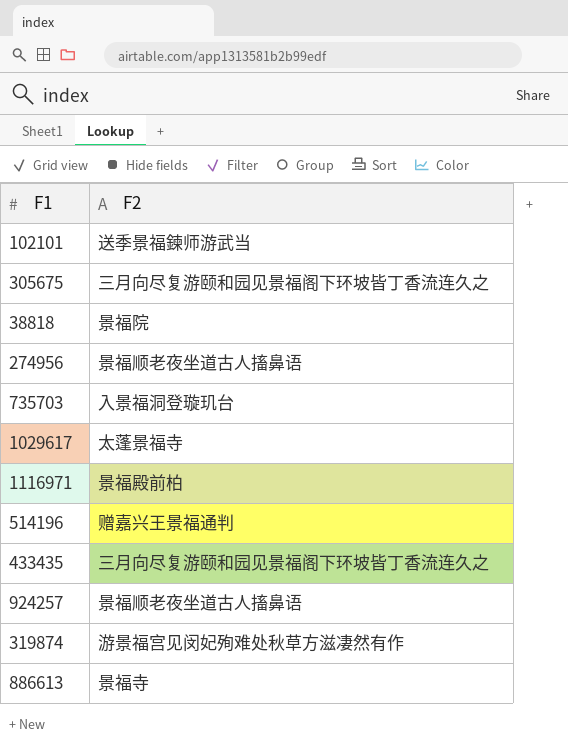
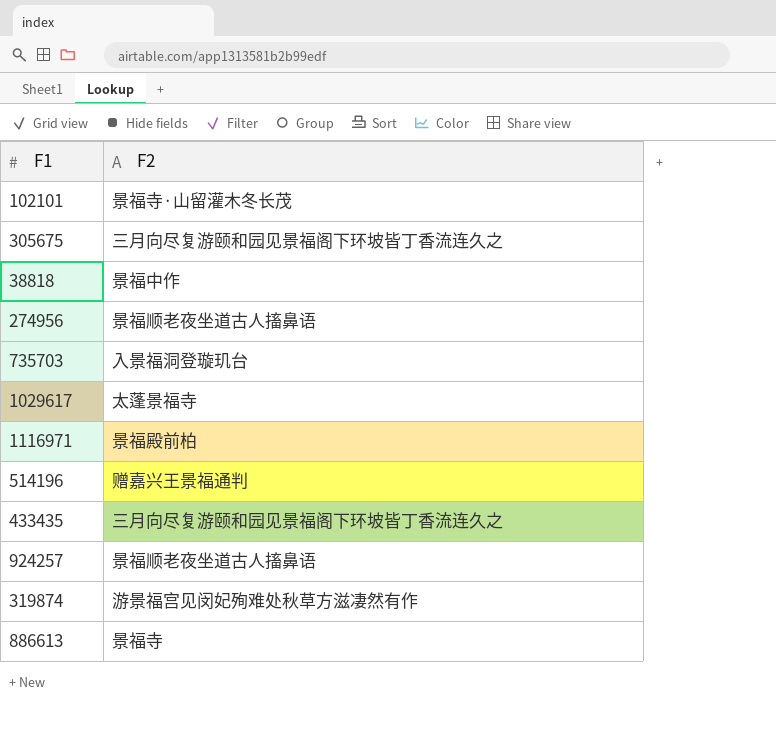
102101 | F2: 送季景福鍊师游武当 -> 景福寺·山留灌木冬长茂
38818 | F2: 景福院 -> 景福中作

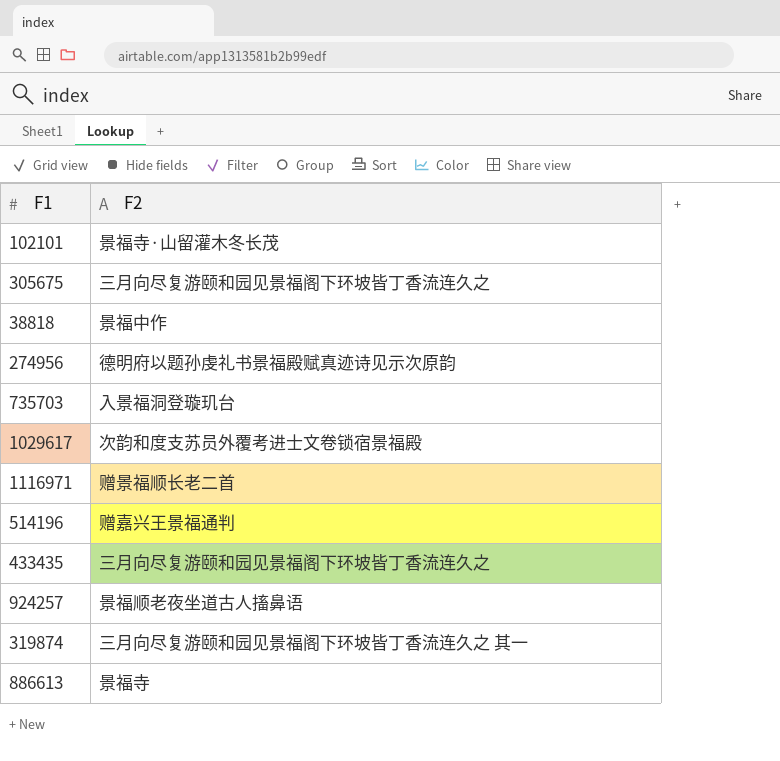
274956 | F2: 景福顺老夜坐道古人搐鼻语 -> 德明府以题孙虔礼书景福殿赋真迹诗见示次原韵
1029617 | F2: 太蓬景福寺 -> 次韵和度支苏员外覆考进士文卷锁宿景福殿
1116971 | F2: 景福殿前柏 -> 赠景福顺长老二首
319874 | F2: 游景福宫见闵妃殉难处秋草方滋凄然有作 -> 三月向尽复游颐和园见景福阁下环坡皆丁香流连久之 其一

